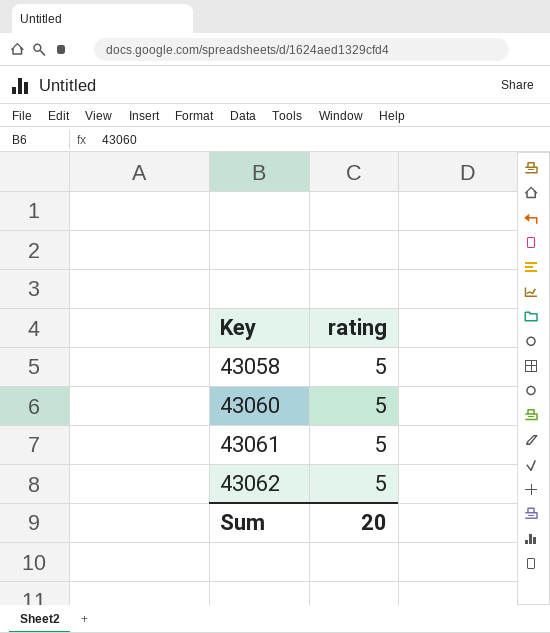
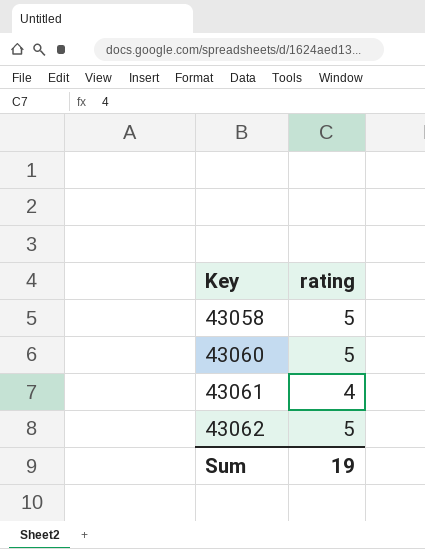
43061 | rating: 5 -> 4
Sum | rating: 20 -> 19

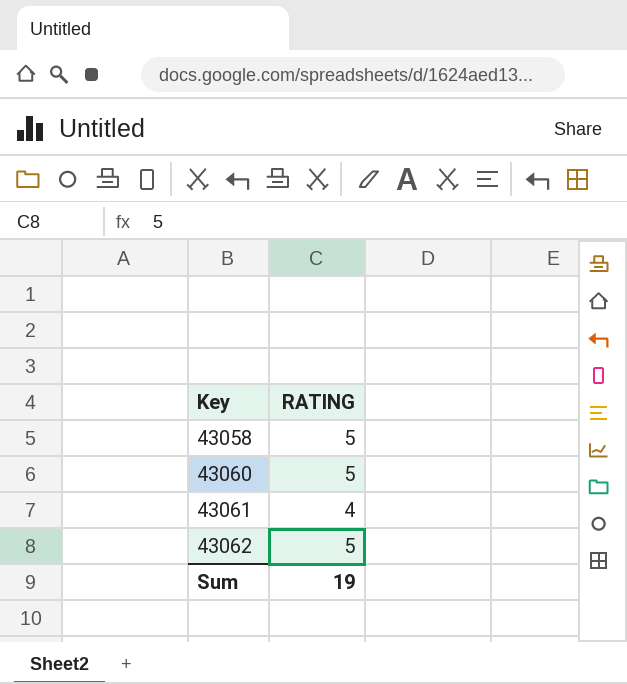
column name: rating -> RATING

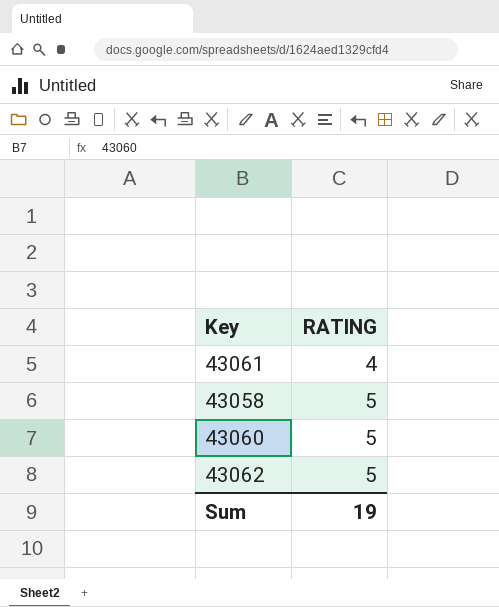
row order: Key ascending -> RATING ascending

